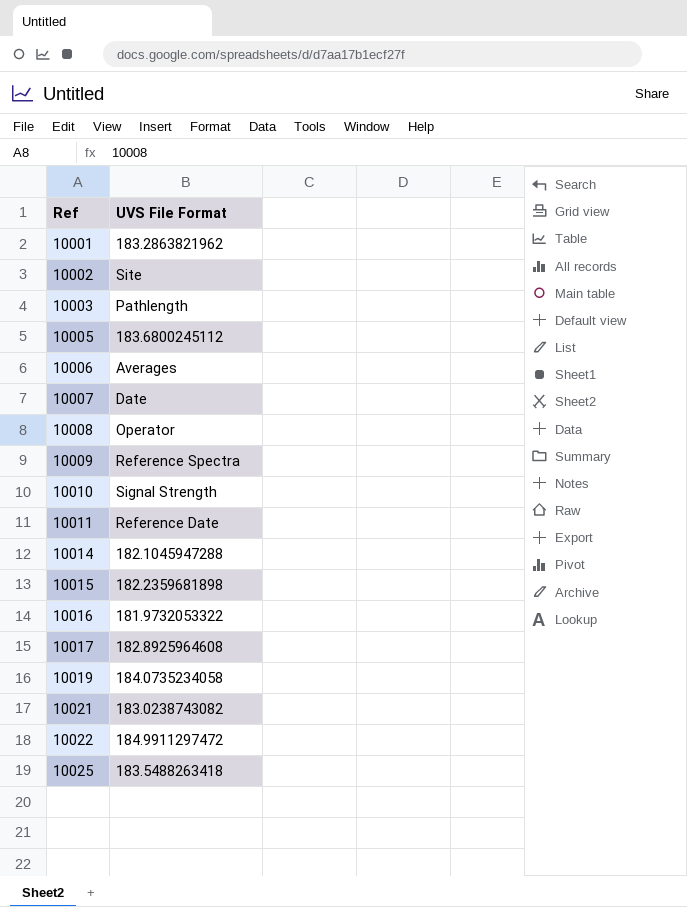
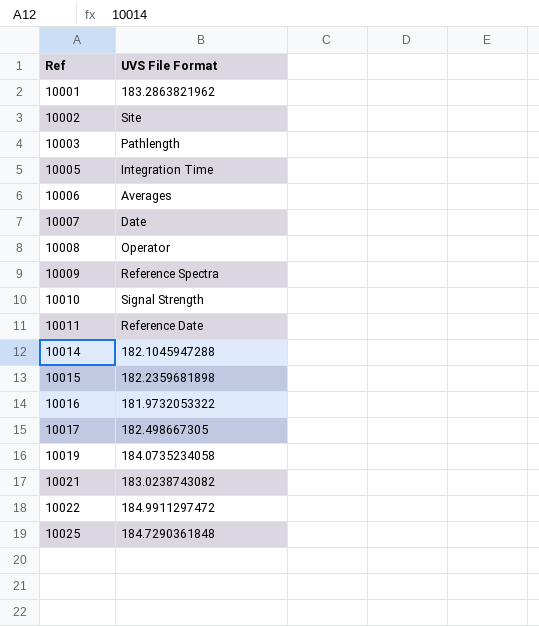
10005 | UVS File Format: 183.6800245112 -> Integration Time
10017 | UVS File Format: 182.8925964608 -> 182.498667305
10025 | UVS File Format: 183.5488263418 -> 184.7290361848

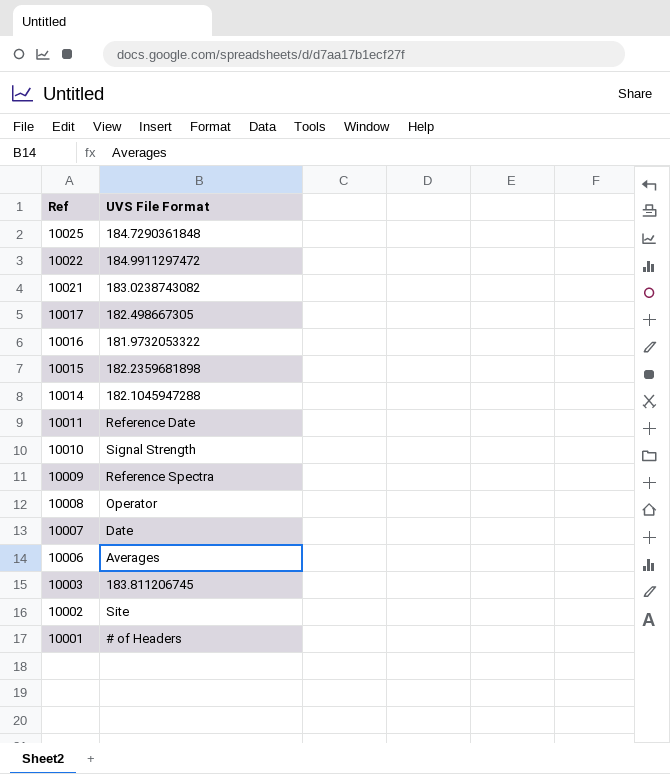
row order: Ref ascending -> Ref descending
row 10005: Integration Time -> none
row 10019: 184.0735234058 -> none
10003 | UVS File Format: Pathlength -> 183.811206745
10001 | UVS File Format: 183.2863821962 -> # of Headers

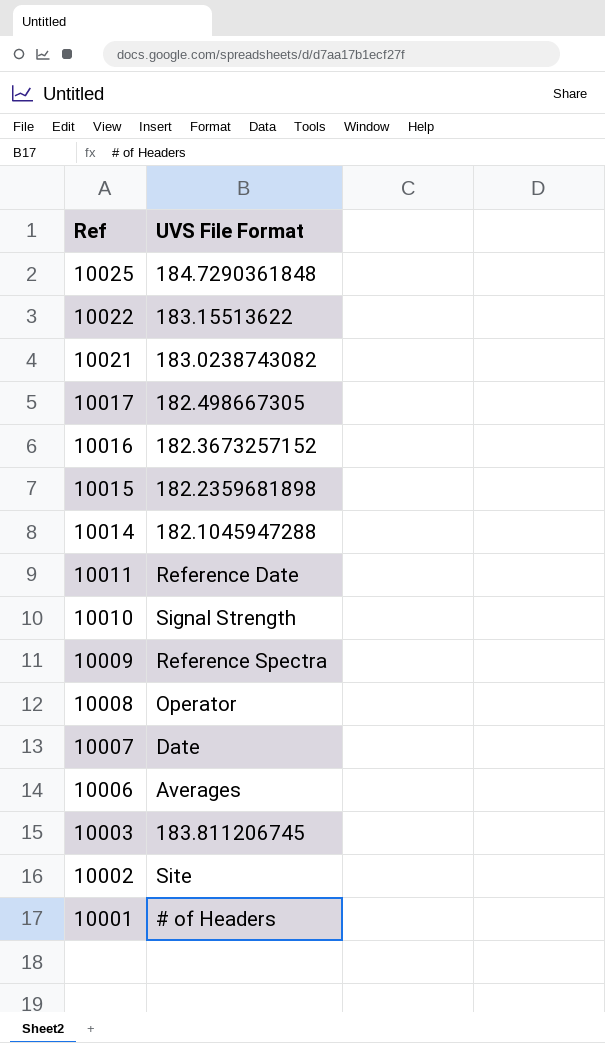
10022 | UVS File Format: 184.9911297472 -> 183.15513622
10016 | UVS File Format: 181.9732053322 -> 182.3673257152

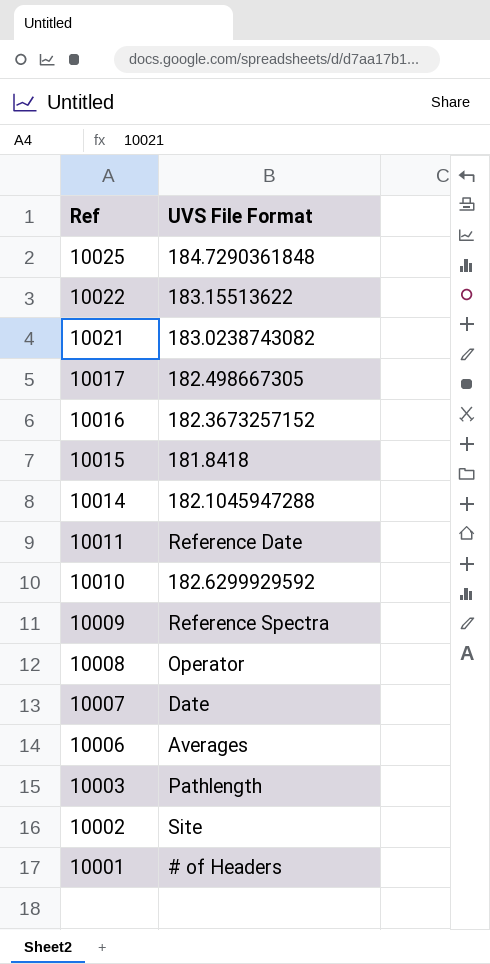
10015 | UVS File Format: 182.2359681898 -> 181.8418
10010 | UVS File Format: Signal Strength -> 182.6299929592
10003 | UVS File Format: 183.811206745 -> Pathlength

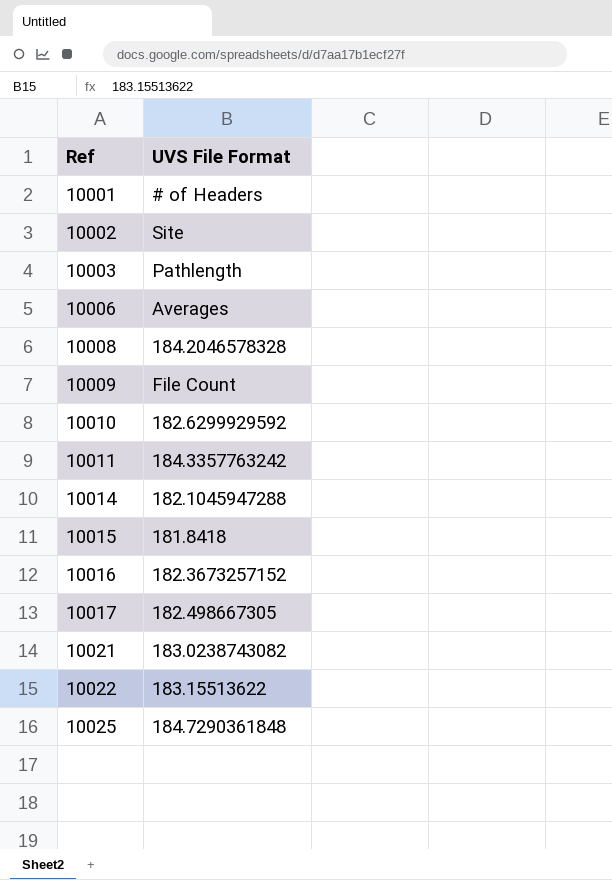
row order: Ref descending -> Ref ascending
row 10007: Date -> none
10008 | UVS File Format: Operator -> 184.2046578328
10009 | UVS File Format: Reference Spectra -> File Count
10011 | UVS File Format: Reference Date -> 184.3357763242

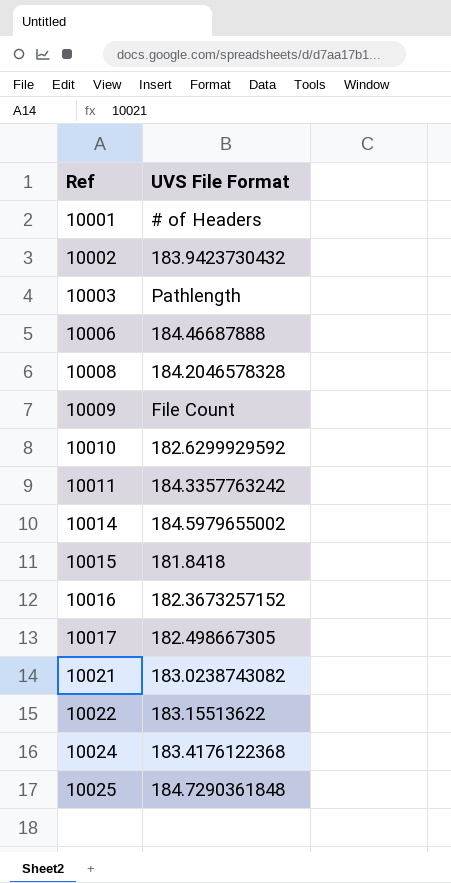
10002 | UVS File Format: Site -> 183.9423730432
10006 | UVS File Format: Averages -> 184.46687888
10014 | UVS File Format: 182.1045947288 -> 184.5979655002
row 10024: none -> 183.4176122368

